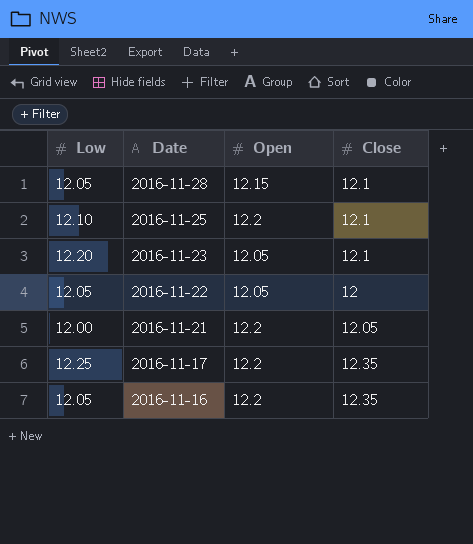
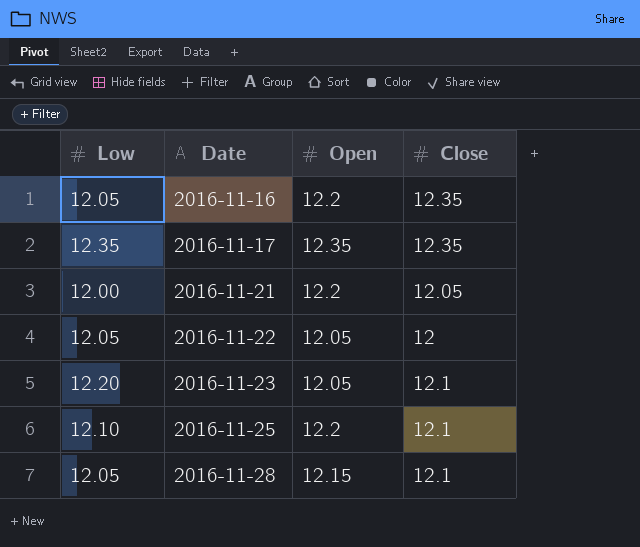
row order: Date descending -> Date ascending
2016-11-17 | Low: 12.25 -> 12.35
2016-11-17 | Open: 12.2 -> 12.35

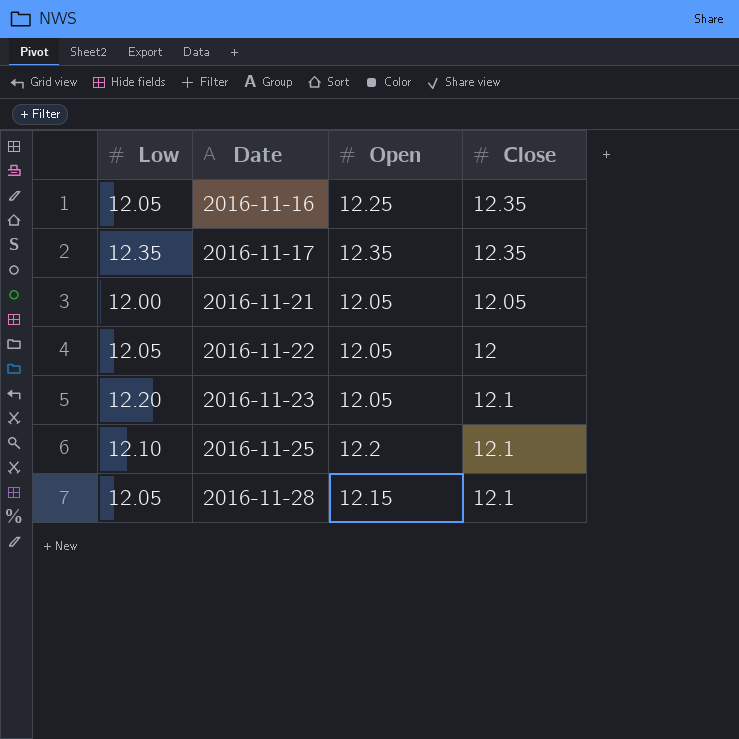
2016-11-16 | Open: 12.2 -> 12.25
2016-11-21 | Open: 12.2 -> 12.05

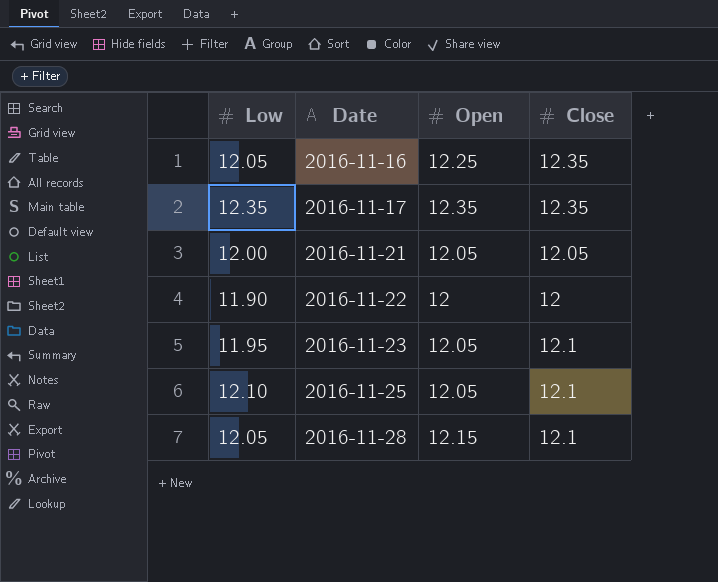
2016-11-22 | Low: 12.05 -> 11.90
2016-11-22 | Open: 12.05 -> 12
2016-11-23 | Low: 12.20 -> 11.95
2016-11-25 | Open: 12.2 -> 12.05

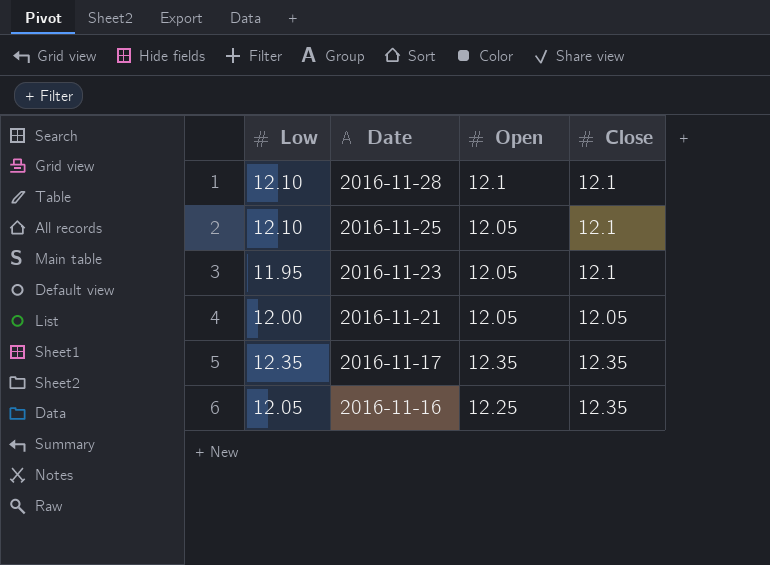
row order: Date ascending -> Date descending
row 2016-11-22: 11.90 | 12 | 12 -> none
2016-11-28 | Low: 12.05 -> 12.10
2016-11-28 | Open: 12.15 -> 12.1

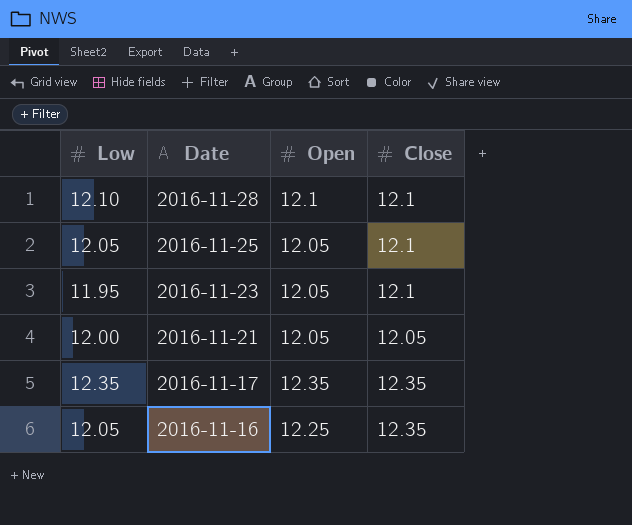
2016-11-25 | Low: 12.10 -> 12.05

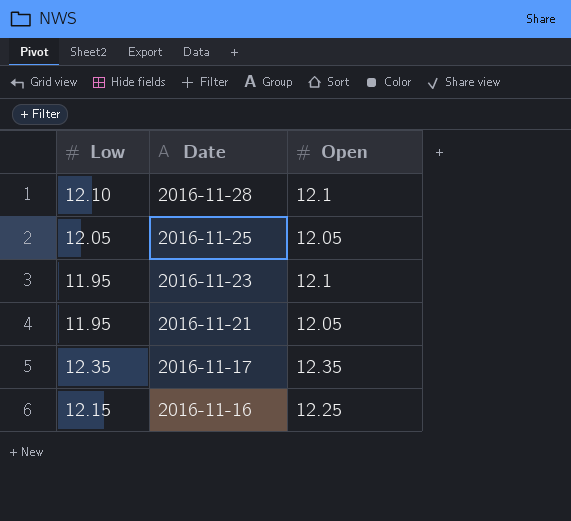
column Close | position: 4 -> none
2016-11-23 | Open: 12.05 -> 12.1
2016-11-21 | Low: 12.00 -> 11.95
2016-11-16 | Low: 12.05 -> 12.15

